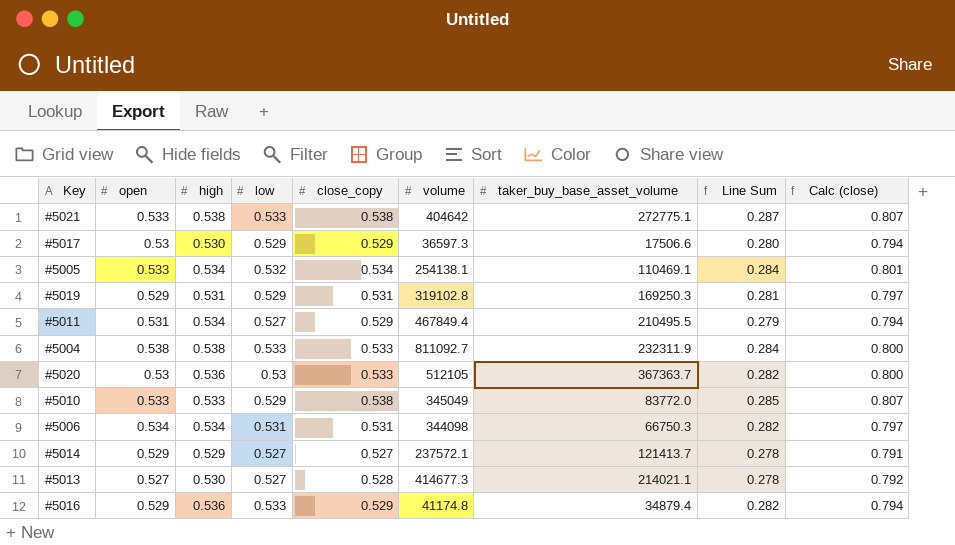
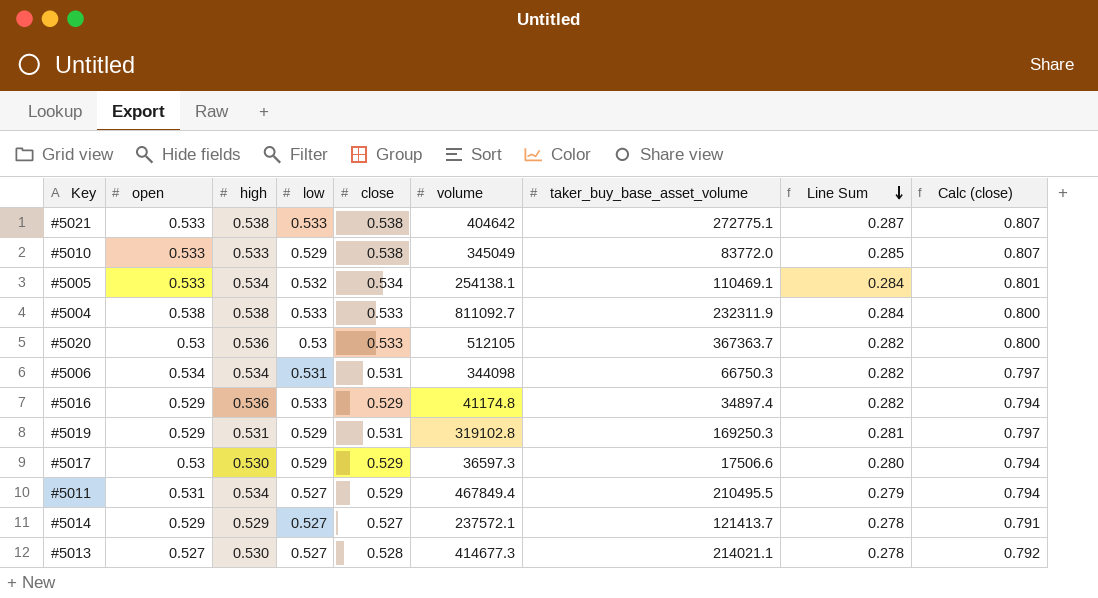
row order: none -> Line Sum descending
column name: close_copy -> close
#5016 | taker_buy_base_asset_volume: 34879.4 -> 34897.4

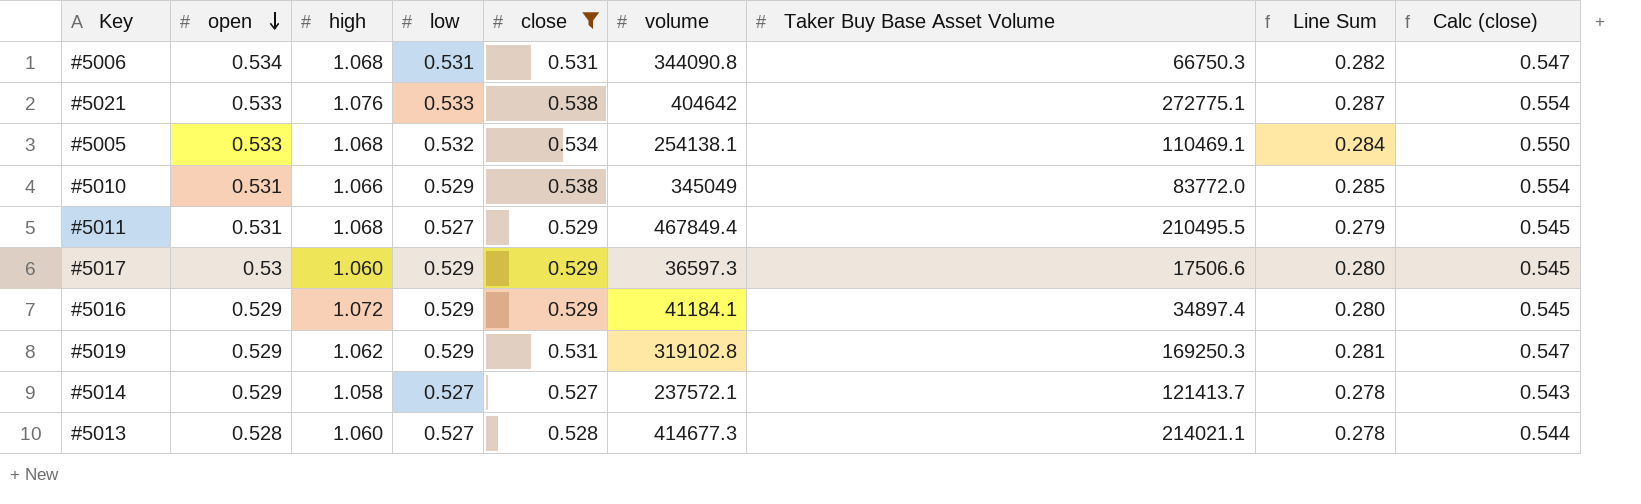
filter: none -> close != 0.533
row order: Line Sum descending -> open descending
column name: taker_buy_base_asset_volume -> Taker Buy Base Asset Volume
column Calc (close) | formula: [close] * 1.5 -> [close] * 1.03
#5006 | high: 0.534 -> 1.068
#5006 | volume: 344098 -> 344090.8
#5021 | high: 0.538 -> 1.076
#5005 | high: 0.534 -> 1.068
#5010 | open: 0.533 -> 0.531
#5010 | high: 0.533 -> 1.066
#5011 | high: 0.534 -> 1.068
#5017 | high: 0.530 -> 1.060
#5016 | high: 0.536 -> 1.072
#5016 | low: 0.533 -> 0.529
#5016 | volume: 41174.8 -> 41184.1
#5016 | Line Sum: 0.282 -> 0.280
#5019 | high: 0.531 -> 1.062
#5014 | high: 0.529 -> 1.058
#5013 | open: 0.527 -> 0.528
#5013 | high: 0.530 -> 1.060

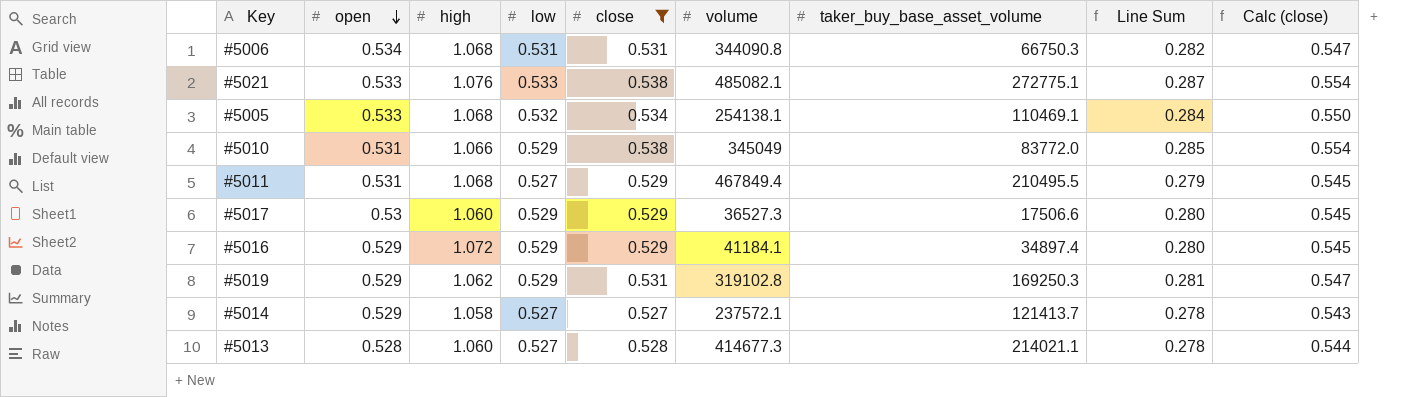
column name: Taker Buy Base Asset Volume -> taker_buy_base_asset_volume
#5021 | volume: 404642 -> 485082.1
#5017 | volume: 36597.3 -> 36527.3

